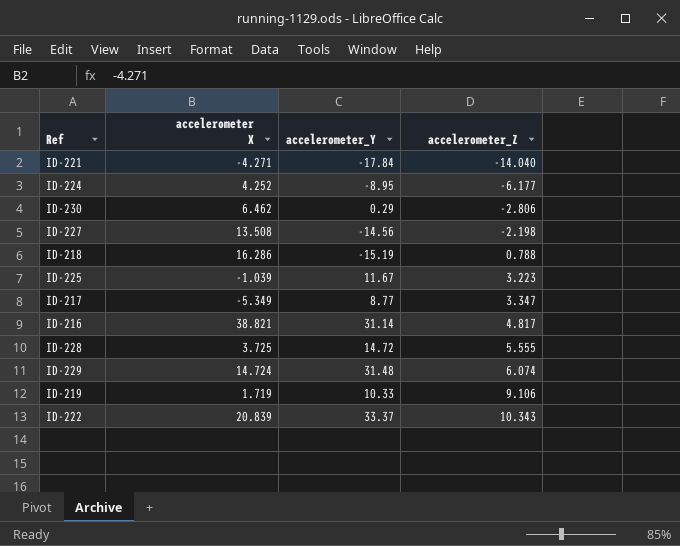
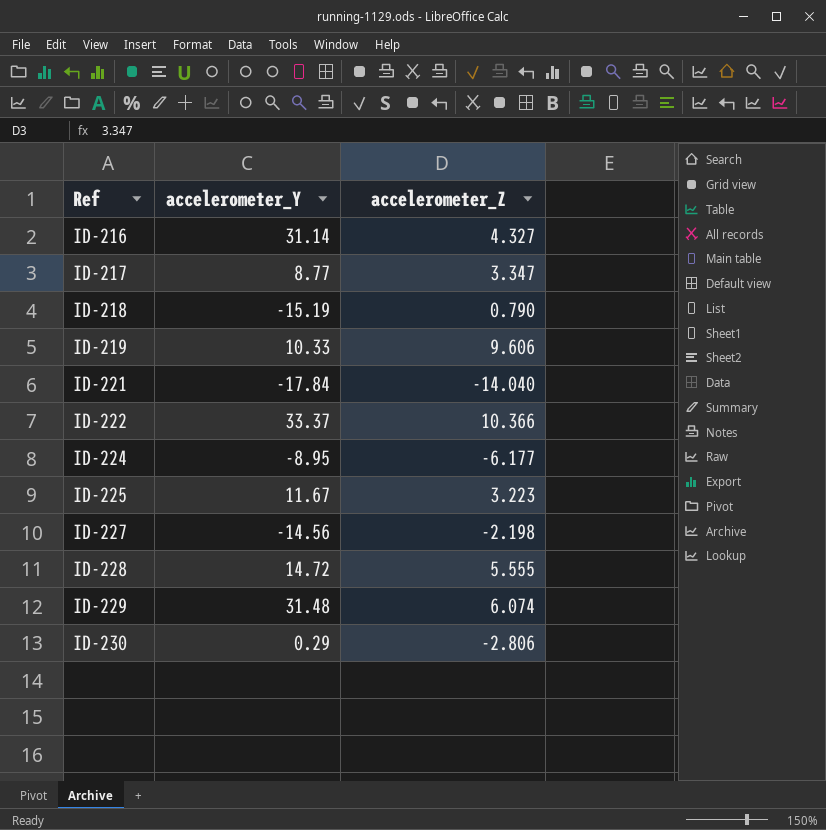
row order: accelerometer_Z ascending -> Ref ascending
column accelerometer X | position: 2 -> none
ID-216 | accelerometer_Z: 4.817 -> 4.327
ID-218 | accelerometer_Z: 0.788 -> 0.790
ID-219 | accelerometer_Z: 9.106 -> 9.606
ID-222 | accelerometer_Z: 10.343 -> 10.366

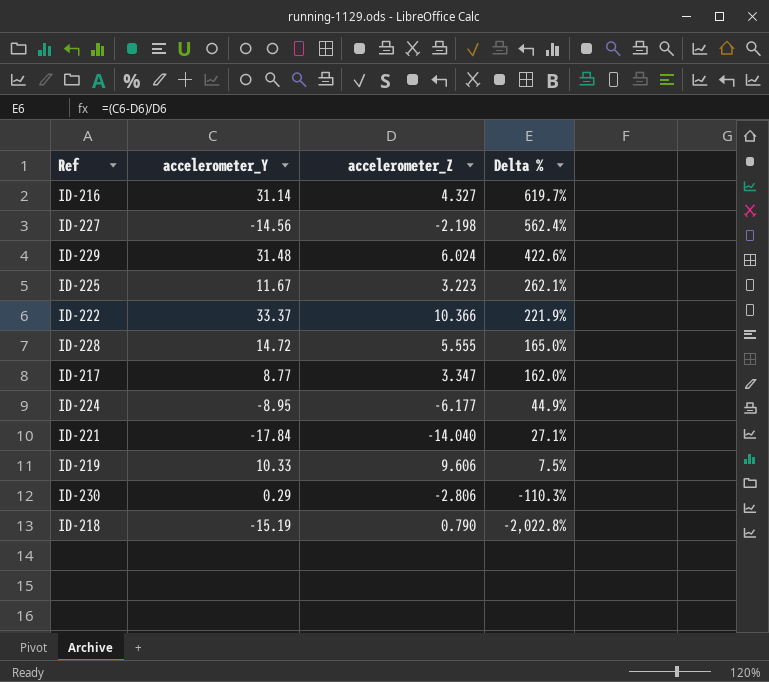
row order: Ref ascending -> Delta % descending
column Delta % | formula: none -> ([accelerometer_Y] - [accelerometer_Z]) / [accelerometer_Z]
ID-229 | accelerometer_Z: 6.074 -> 6.024

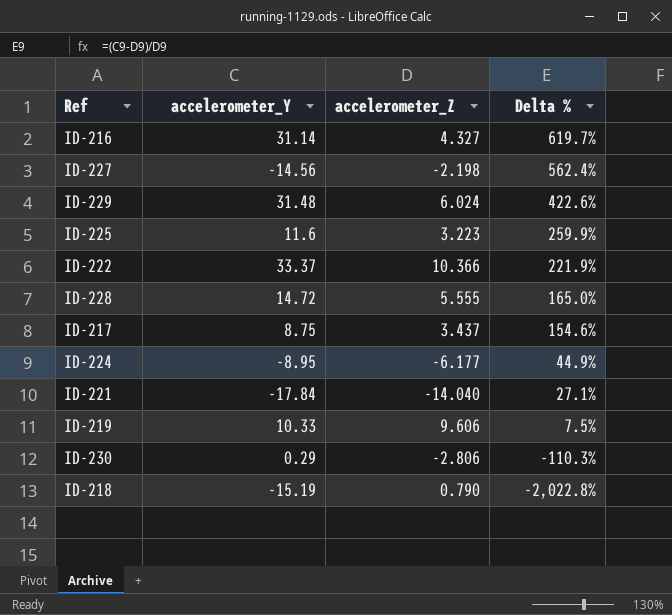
ID-225 | accelerometer_Y: 11.67 -> 11.6
ID-225 | Delta %: 262.1% -> 259.9%
ID-217 | accelerometer_Y: 8.77 -> 8.75
ID-217 | accelerometer_Z: 3.347 -> 3.437
ID-217 | Delta %: 162.0% -> 154.6%

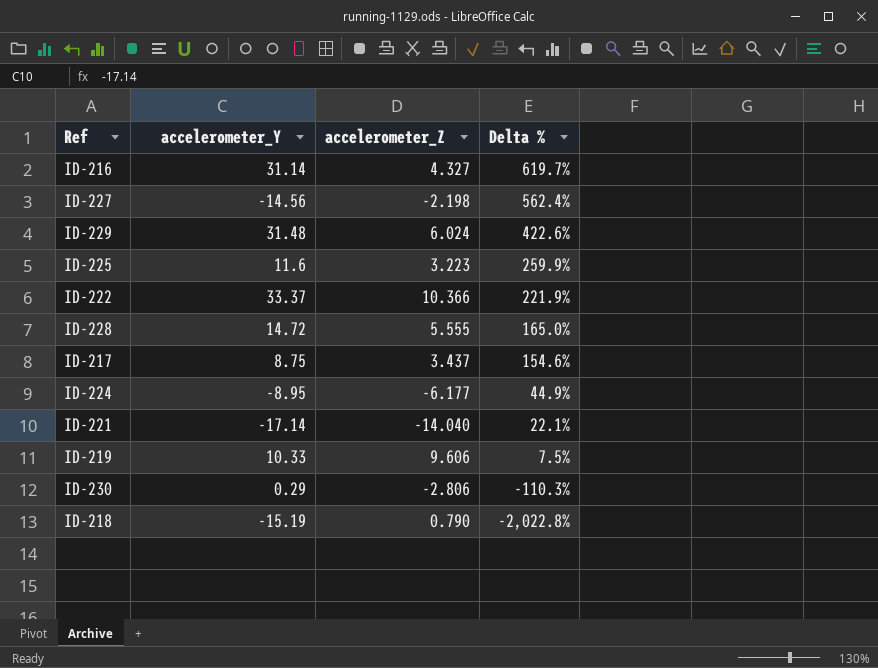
ID-221 | accelerometer_Y: -17.84 -> -17.14
ID-221 | Delta %: 27.1% -> 22.1%

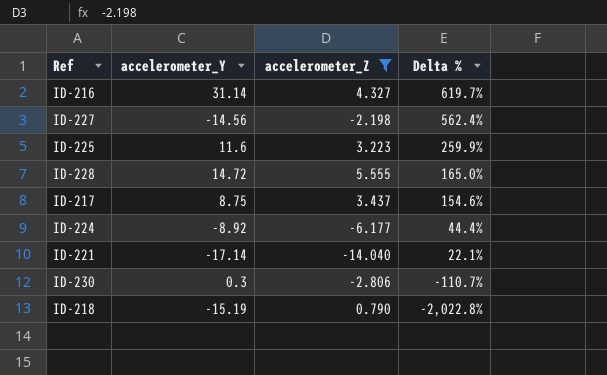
filter: none -> accelerometer_Z <= 5.555
ID-224 | accelerometer_Y: -8.95 -> -8.92
ID-224 | Delta %: 44.9% -> 44.4%
ID-230 | accelerometer_Y: 0.29 -> 0.3
ID-230 | Delta %: -110.3% -> -110.7%

